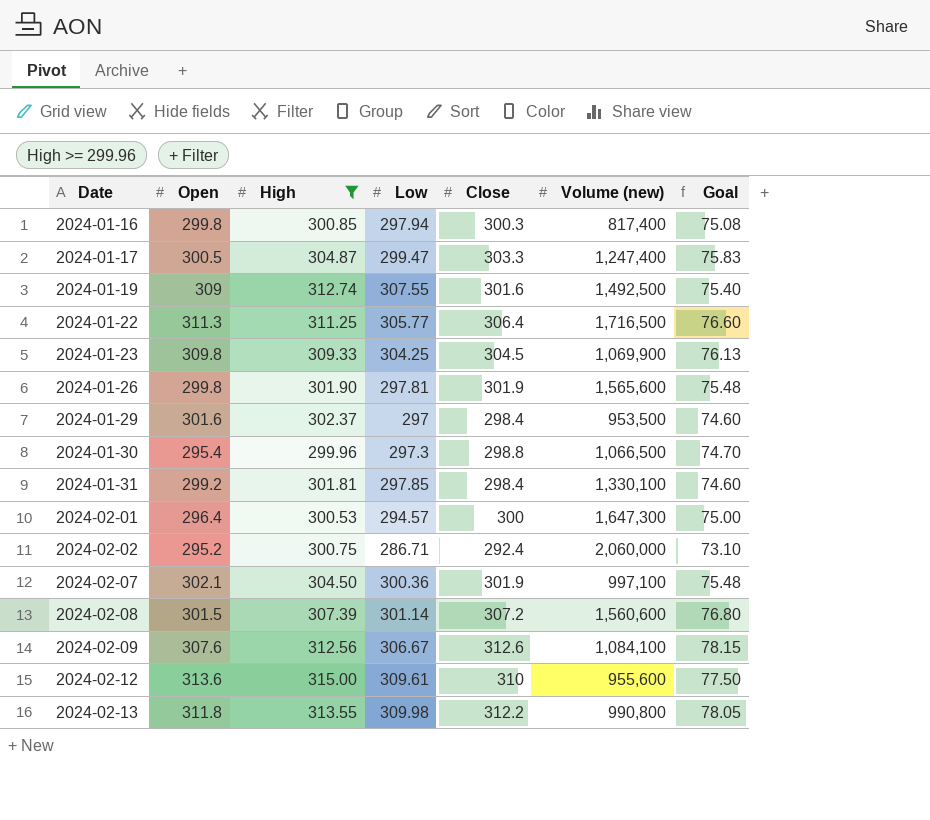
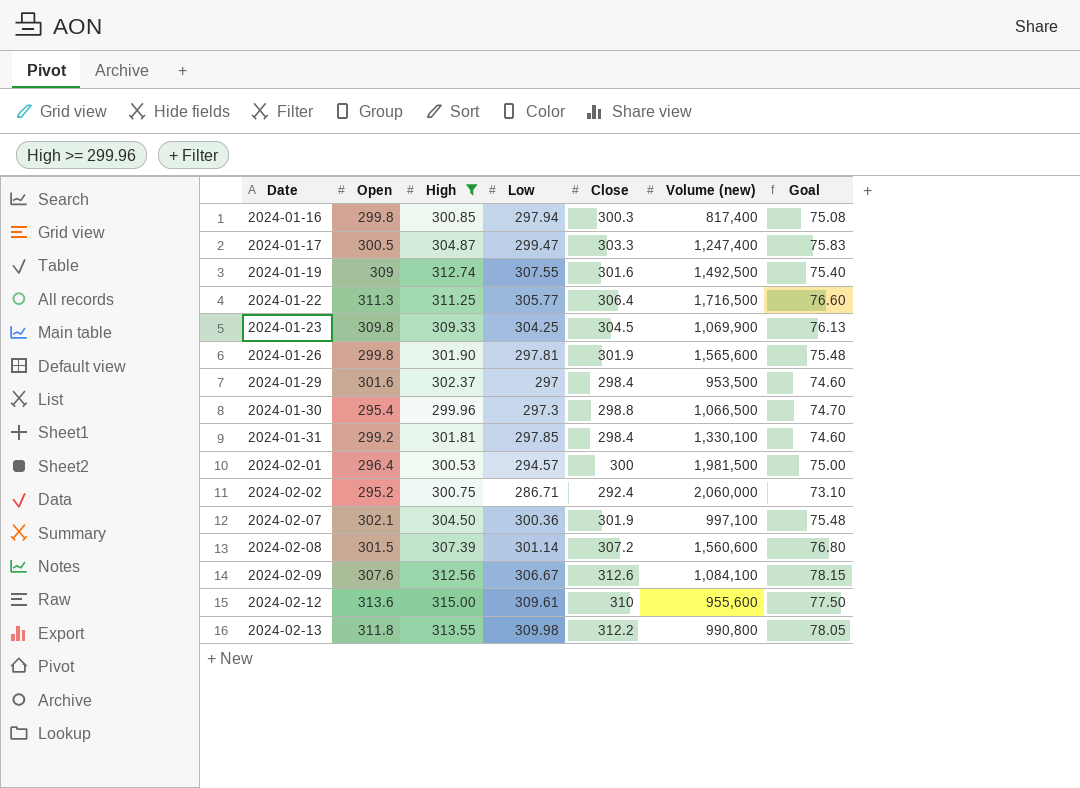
2024-02-01 | Volume (new): 1,647,300 -> 1,981,500

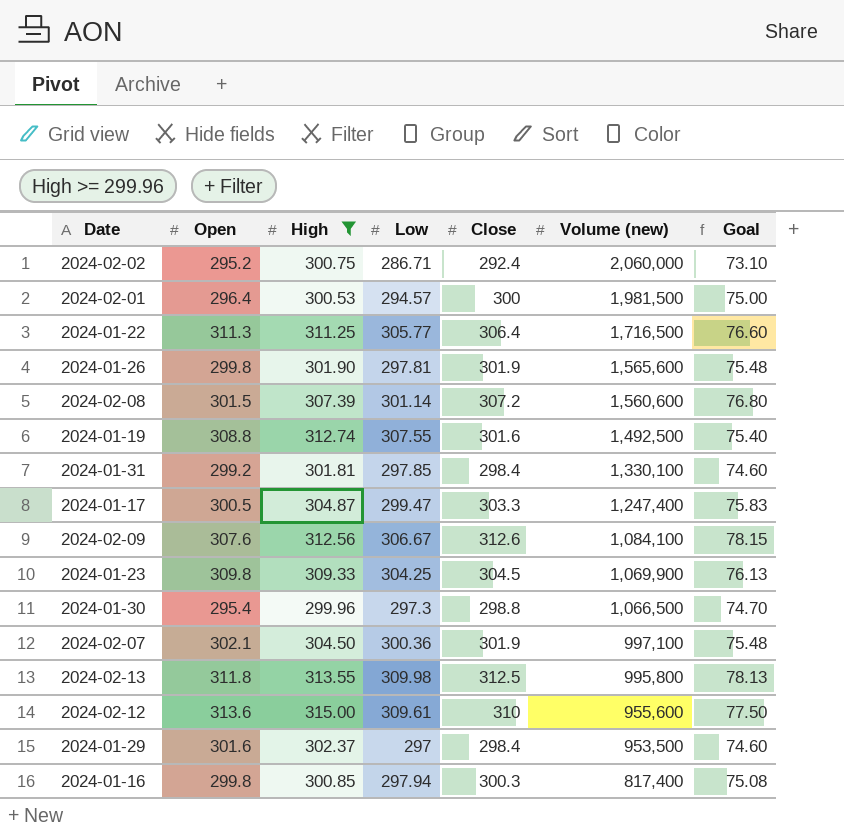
row order: Date ascending -> Volume (new) descending
2024-01-19 | Open: 309 -> 308.8
2024-02-13 | Close: 312.2 -> 312.5
2024-02-13 | Volume (new): 990,800 -> 995,800
2024-02-13 | Goal: 78.05 -> 78.13

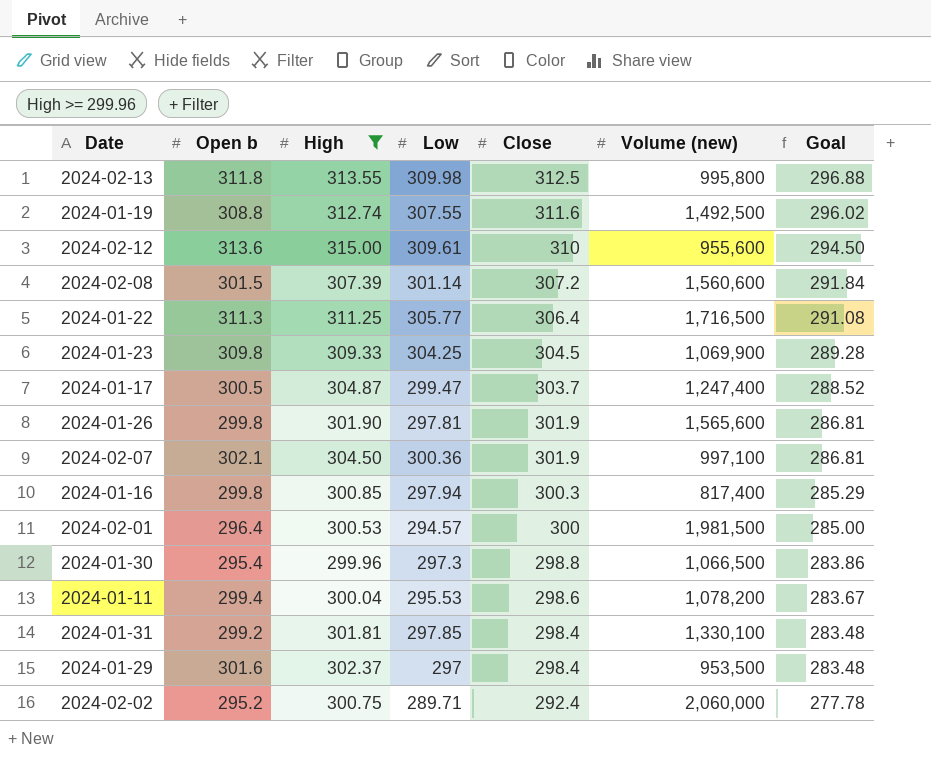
row order: Volume (new) descending -> Close descending
column name: Open -> Open b
column Goal | formula: [Close] * 0.25 -> [Close] * 0.95
row 2024-02-09: 307.6 | 312.56 | 306.67 | 312.6 | 1,084,100 | 78.15 -> none
2024-01-19 | Close: 301.6 -> 311.6
2024-01-17 | Close: 303.3 -> 303.7
row 2024-01-11: none -> 299.4 | 300.04 | 295.53 | 298.6 | 1,078,200 | 283.67
2024-02-02 | Low: 286.71 -> 289.71

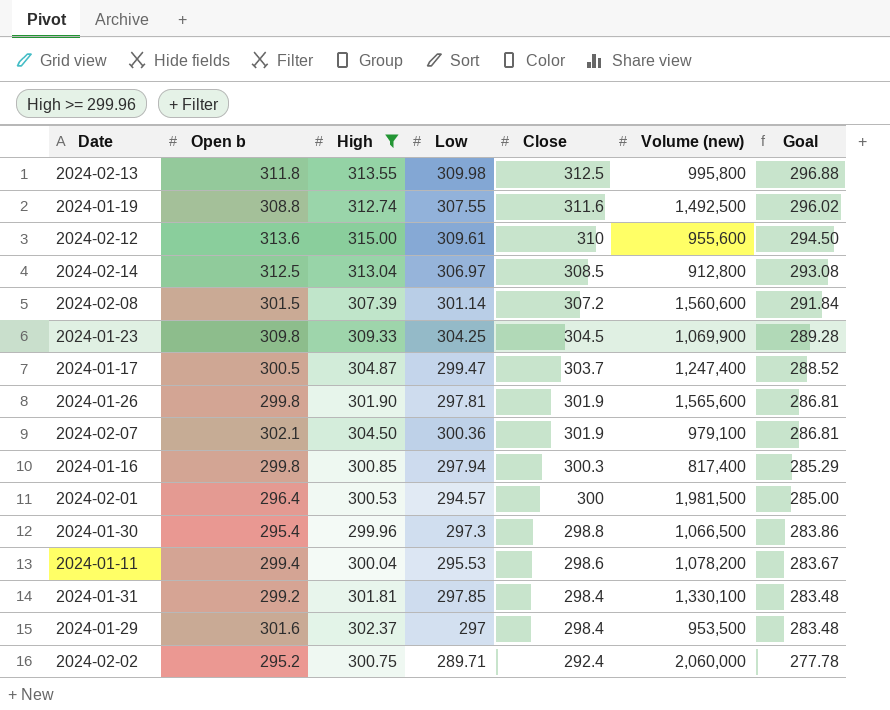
row 2024-01-22: 311.3 | 311.25 | 305.77 | 306.4 | 1,716,500 | 291.08 -> none
row 2024-02-14: none -> 312.5 | 313.04 | 306.97 | 308.5 | 912,800 | 293.08
2024-02-07 | Volume (new): 997,100 -> 979,100

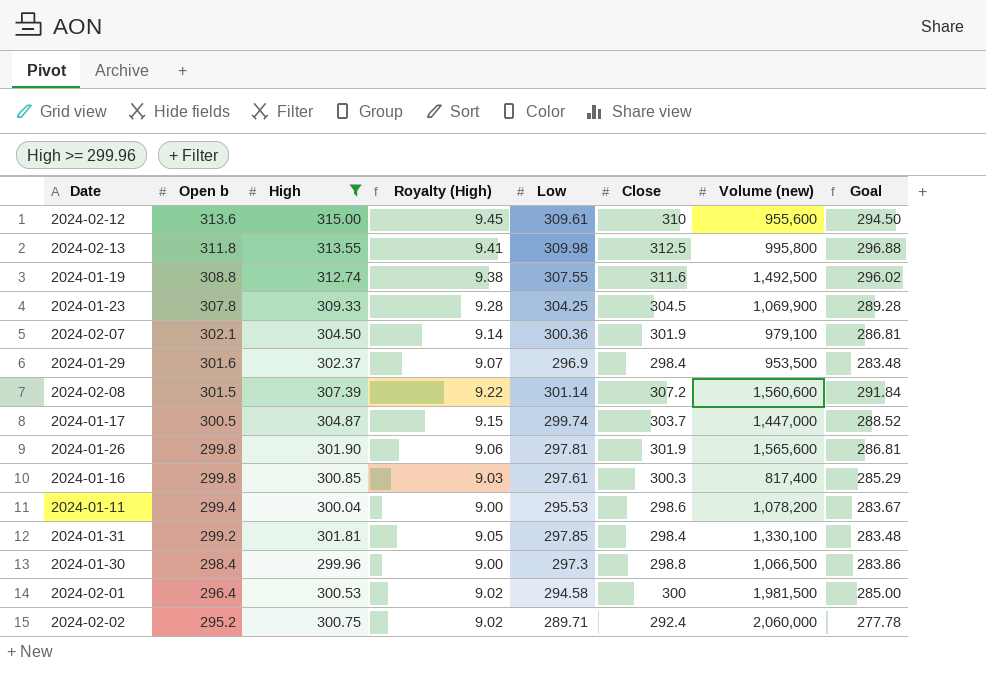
row order: Close descending -> Open b descending
column Royalty (High) | formula: none -> [High] * 0.03
row 2024-02-14: 312.5 | 313.04 | 306.97 | 308.5 | 912,800 | 293.08 -> none
2024-01-23 | Open b: 309.8 -> 307.8
2024-01-29 | Low: 297 -> 296.9
2024-01-17 | Low: 299.47 -> 299.74
2024-01-17 | Volume (new): 1,247,400 -> 1,447,000
2024-01-16 | Low: 297.94 -> 297.61
2024-01-30 | Open b: 295.4 -> 298.4
2024-02-01 | Low: 294.57 -> 294.58

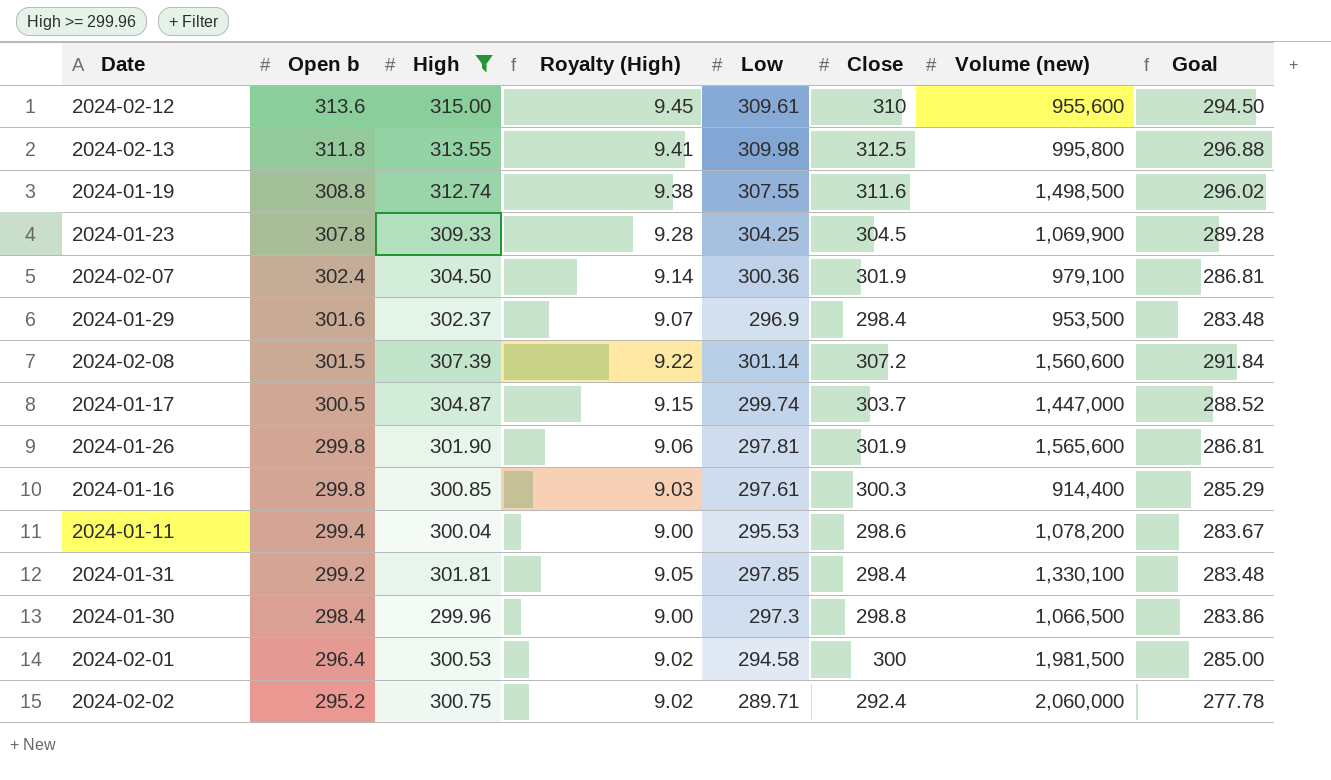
2024-01-19 | Volume (new): 1,492,500 -> 1,498,500
2024-02-07 | Open b: 302.1 -> 302.4
2024-01-16 | Volume (new): 817,400 -> 914,400

